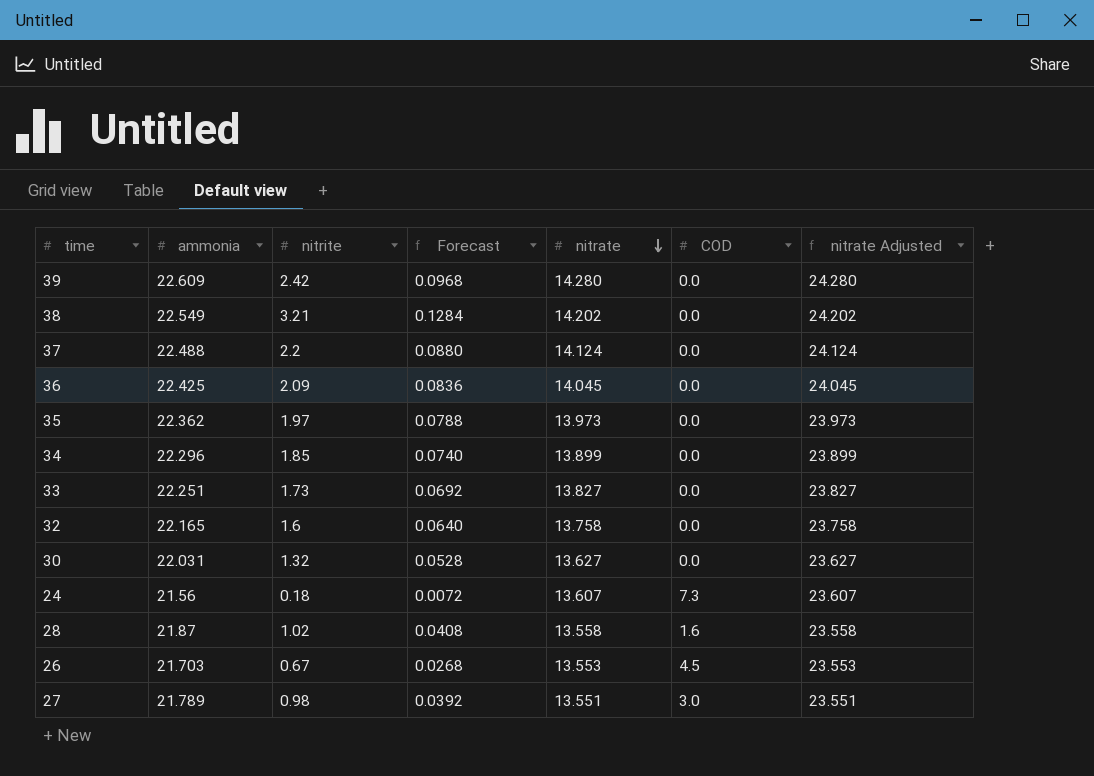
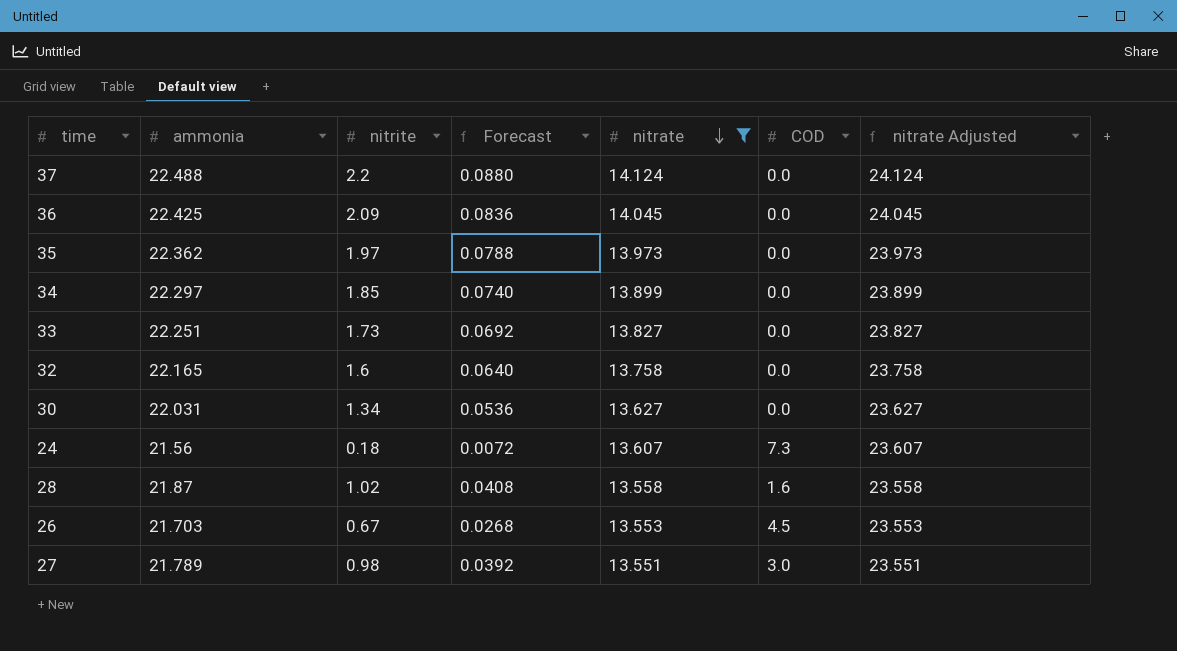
filter: none -> nitrate <= 14.124
34 | ammonia: 22.296 -> 22.297
30 | nitrite: 1.32 -> 1.34
30 | Forecast: 0.0528 -> 0.0536

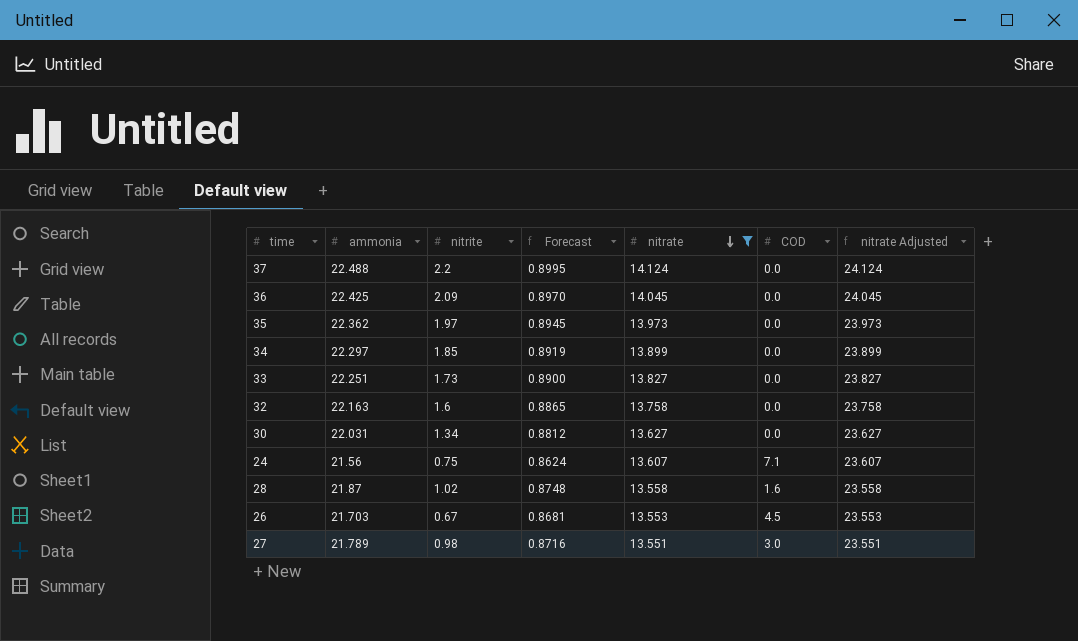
column Forecast | formula: [nitrite] * 0.04 -> [ammonia] * 0.04
32 | ammonia: 22.165 -> 22.163
24 | nitrite: 0.18 -> 0.75
24 | COD: 7.3 -> 7.1

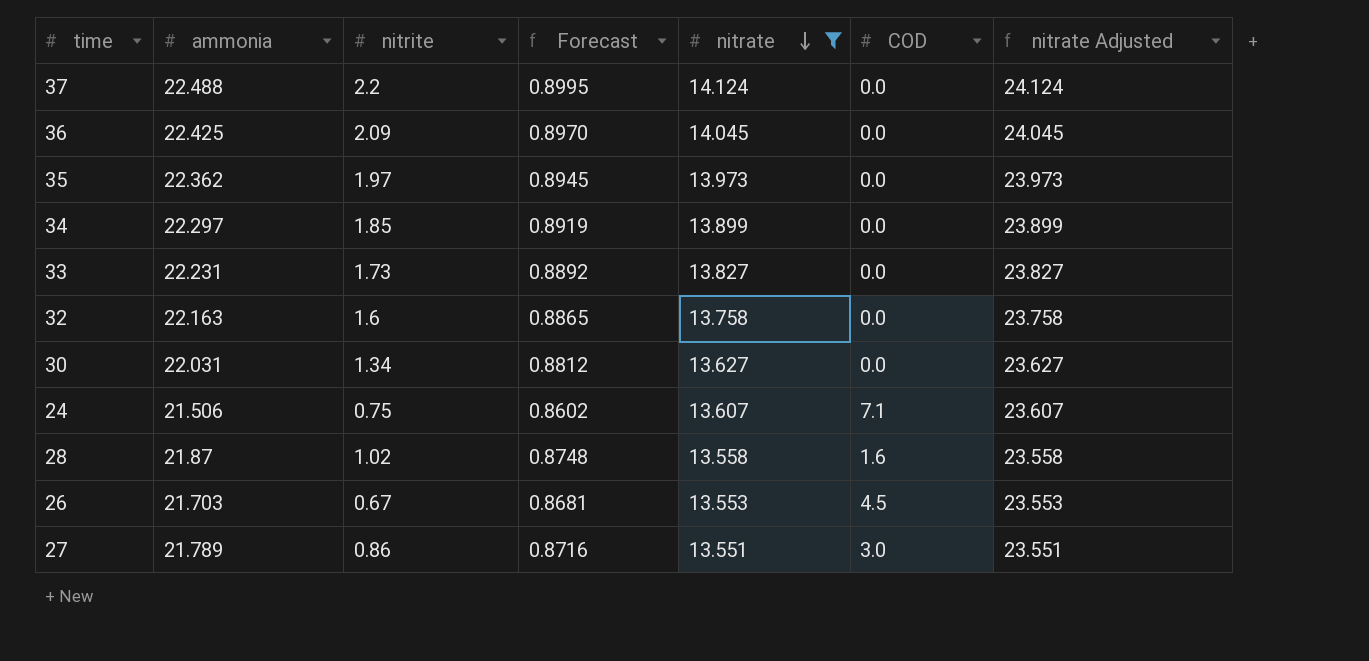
33 | ammonia: 22.251 -> 22.231
33 | Forecast: 0.8900 -> 0.8892
24 | ammonia: 21.56 -> 21.506
24 | Forecast: 0.8624 -> 0.8602
27 | nitrite: 0.98 -> 0.86

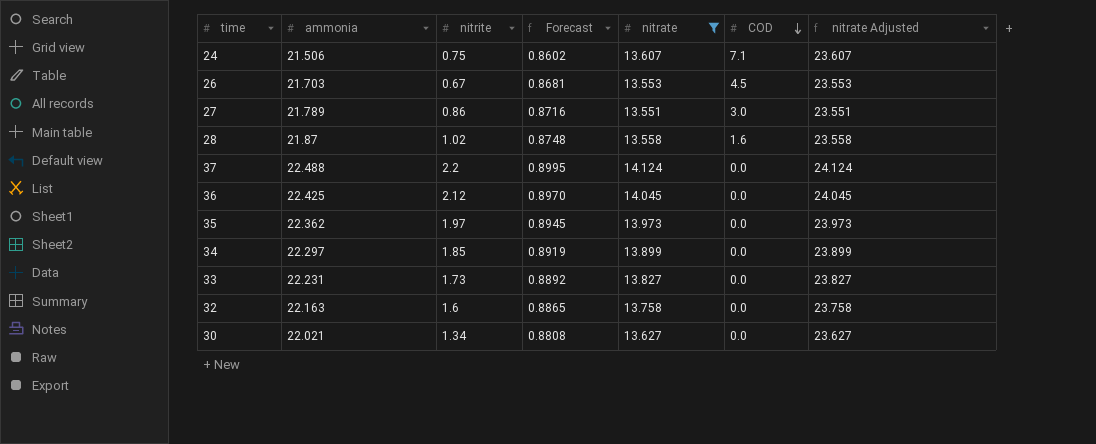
row order: nitrate descending -> COD descending
36 | nitrite: 2.09 -> 2.12
30 | ammonia: 22.031 -> 22.021
30 | Forecast: 0.8812 -> 0.8808

